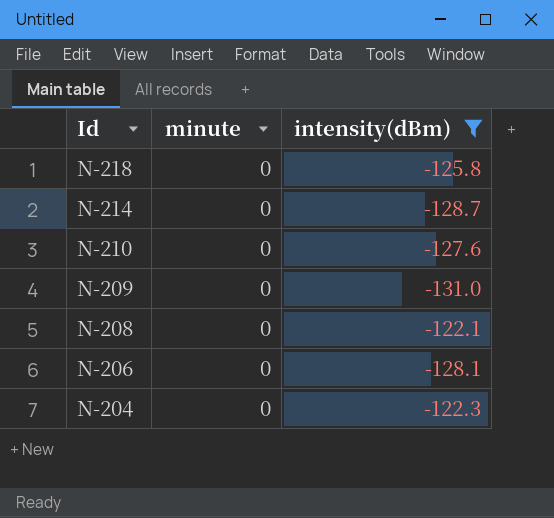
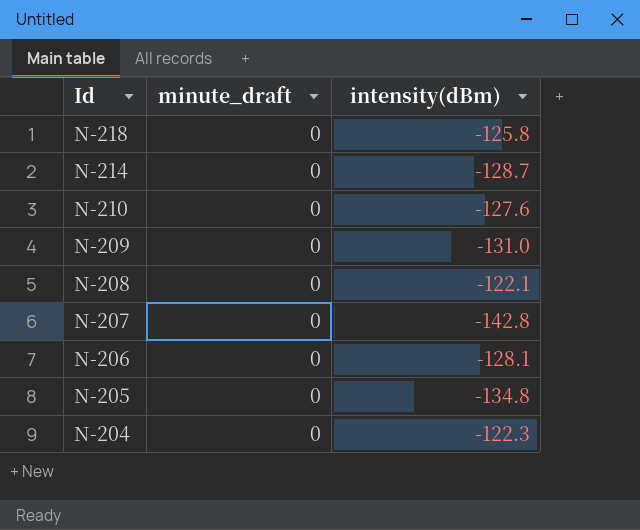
filter: intensity(dBm) >= -131.0 -> none
column name: minute -> minute_draft

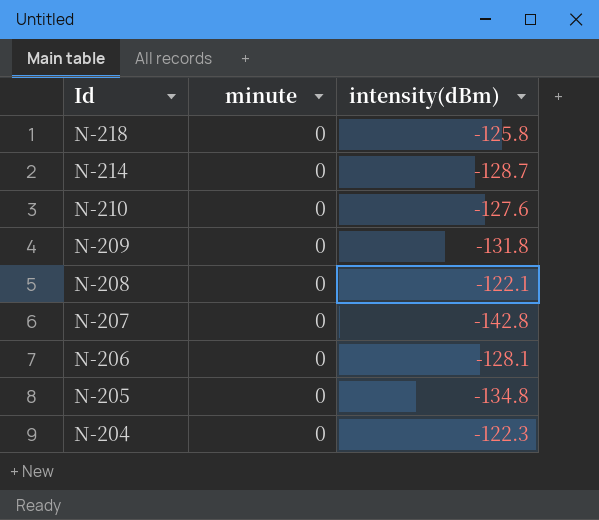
column name: minute_draft -> minute
N-209 | intensity(dBm): -131.0 -> -131.8

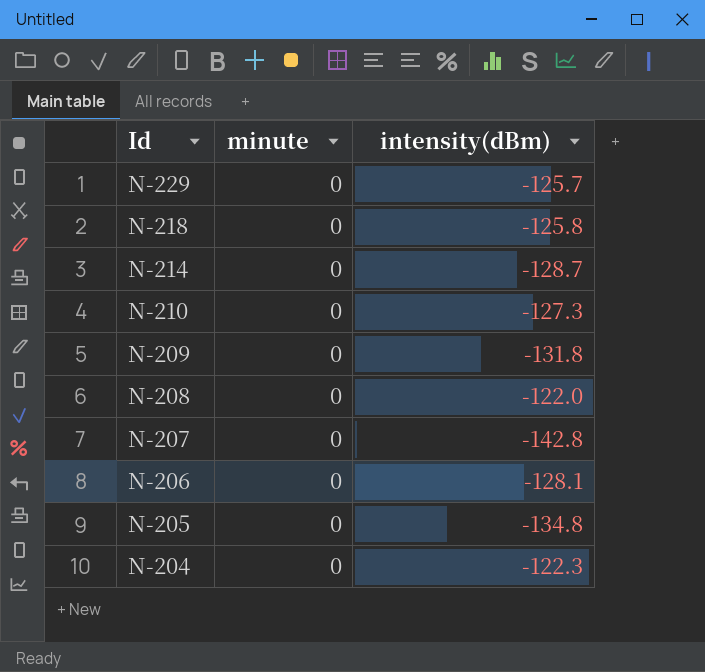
row N-229: none -> 0 | -125.7
N-210 | intensity(dBm): -127.6 -> -127.3
N-208 | intensity(dBm): -122.1 -> -122.0

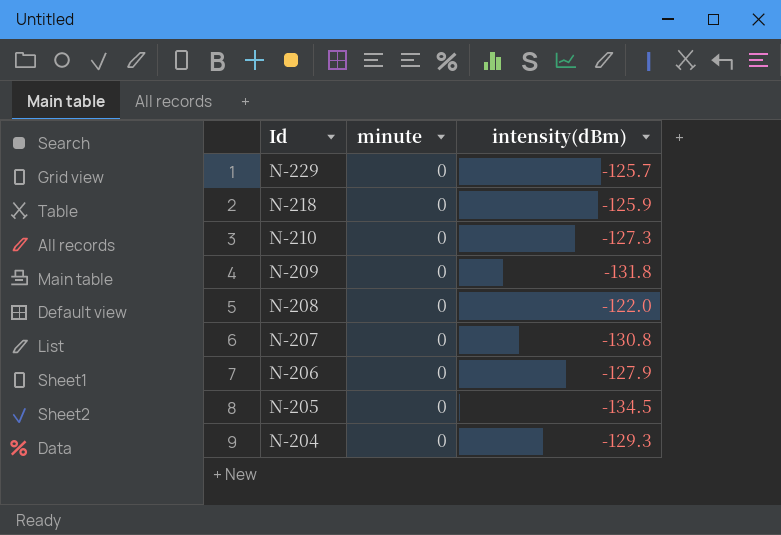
row N-214: 0 | -128.7 -> none
N-218 | intensity(dBm): -125.8 -> -125.9
N-207 | intensity(dBm): -142.8 -> -130.8
N-206 | intensity(dBm): -128.1 -> -127.9
N-205 | intensity(dBm): -134.8 -> -134.5
N-204 | intensity(dBm): -122.3 -> -129.3

